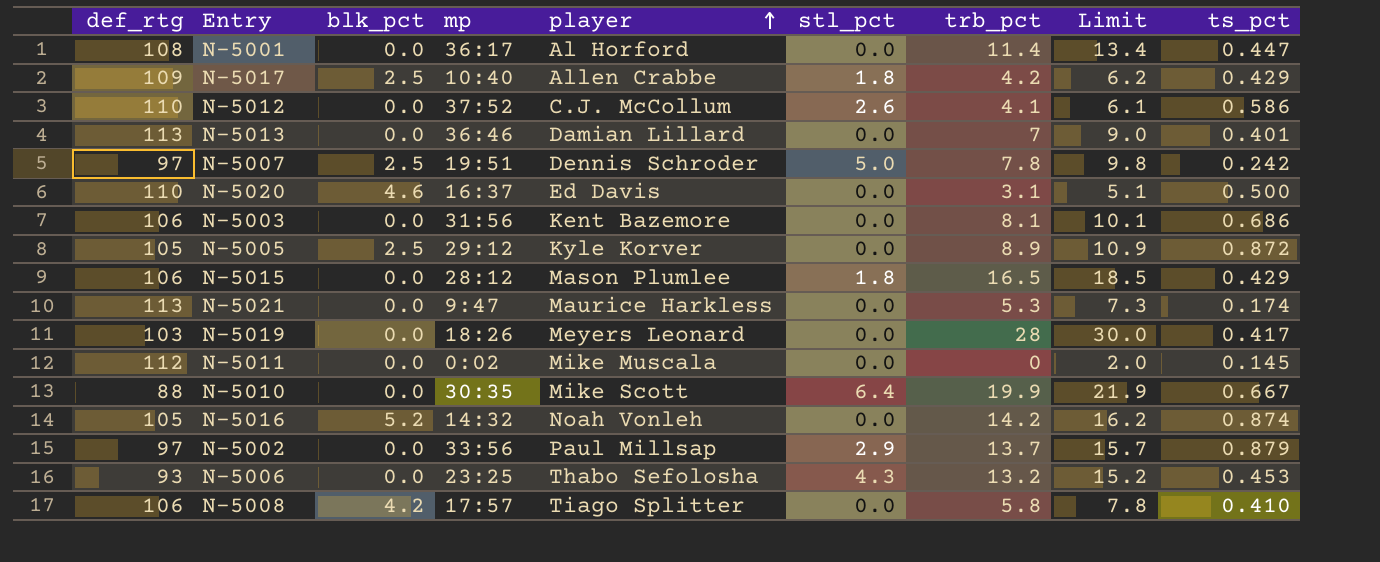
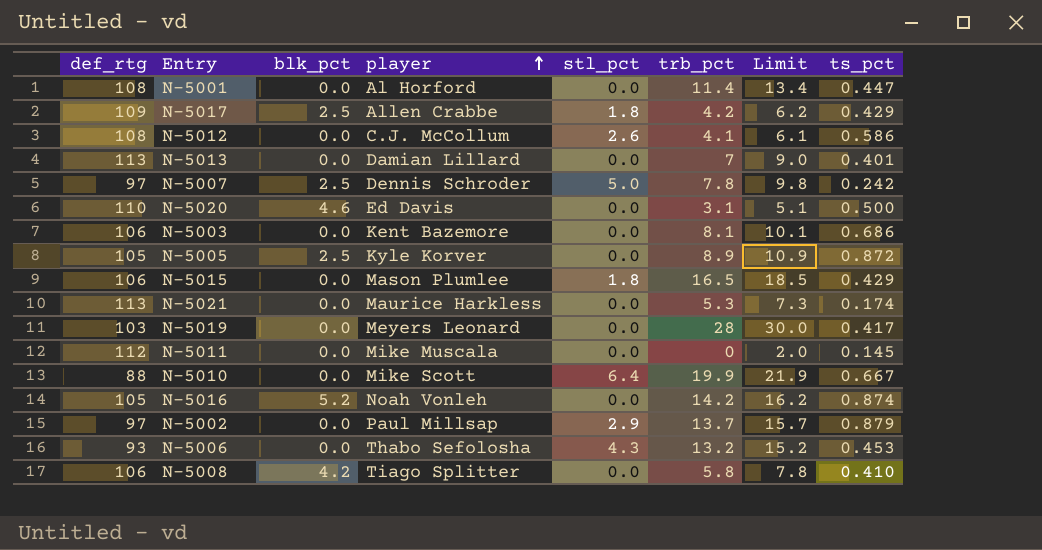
column mp | position: 4 -> none
N-5012 | def_rtg: 110 -> 108

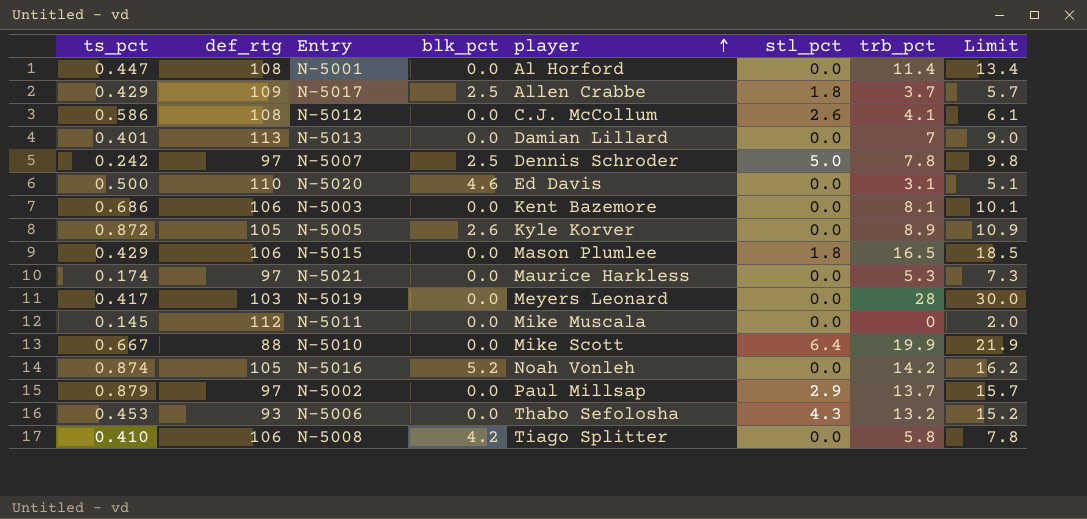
column ts_pct | position: 8 -> 1
N-5017 | trb_pct: 4.2 -> 3.7
N-5017 | Limit: 6.2 -> 5.7
N-5005 | blk_pct: 2.5 -> 2.6
N-5021 | def_rtg: 113 -> 97

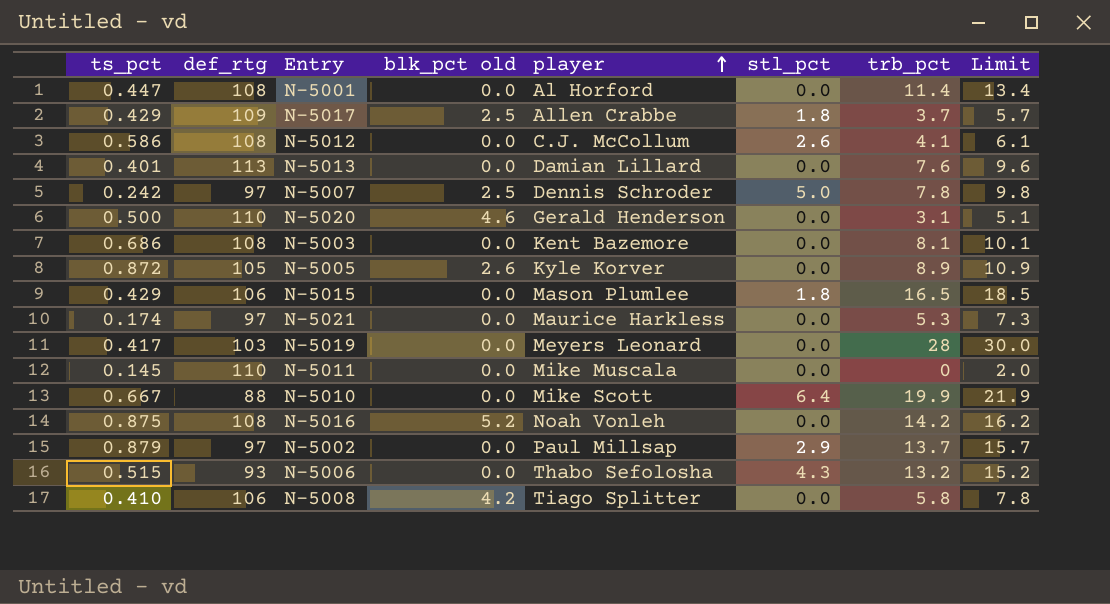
column name: blk_pct -> blk_pct old
N-5013 | trb_pct: 7 -> 7.6
N-5013 | Limit: 9.0 -> 9.6
N-5020 | player: Ed Davis -> Gerald Henderson
N-5003 | def_rtg: 106 -> 108
N-5011 | def_rtg: 112 -> 110
N-5016 | ts_pct: 0.874 -> 0.875
N-5016 | def_rtg: 105 -> 108
N-5006 | ts_pct: 0.453 -> 0.515

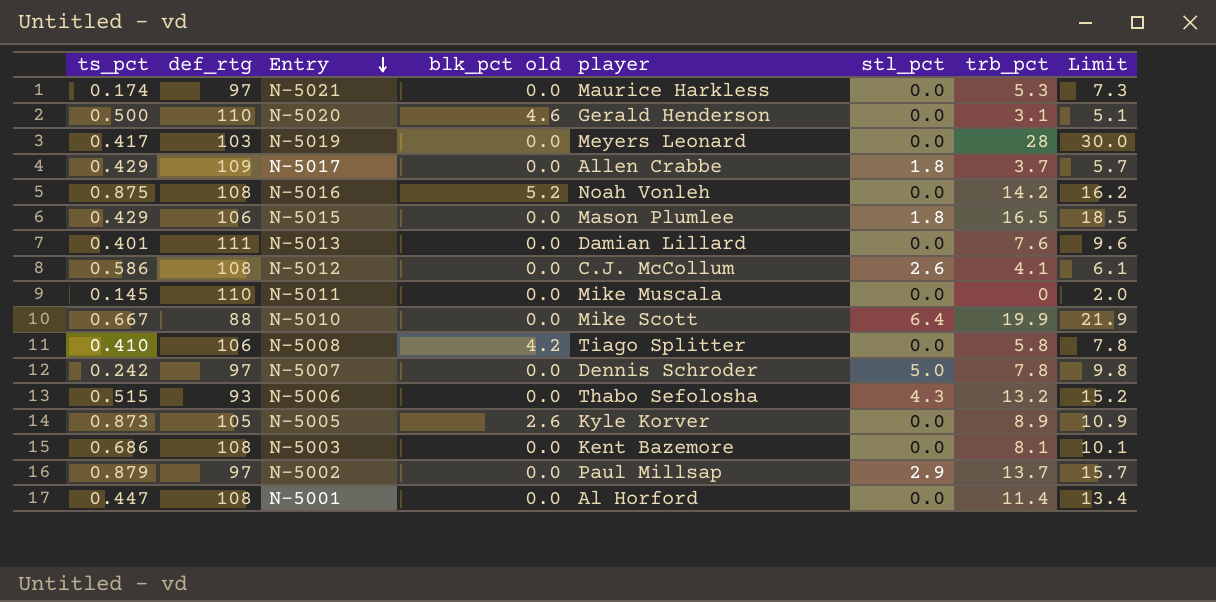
row order: player ascending -> Entry descending
N-5017 | blk_pct old: 2.5 -> 0.0
N-5013 | def_rtg: 113 -> 111
N-5007 | blk_pct old: 2.5 -> 0.0
N-5005 | ts_pct: 0.872 -> 0.873

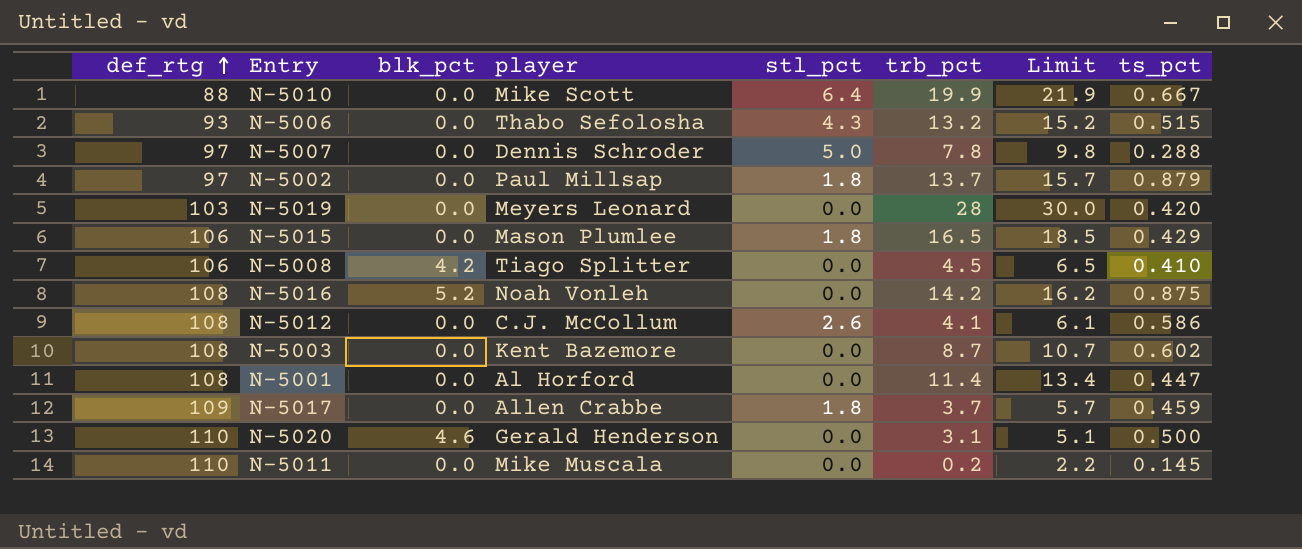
row order: Entry descending -> def_rtg ascending
column name: blk_pct old -> blk_pct
column ts_pct | position: 1 -> 8
row N-5021: 0.174 | 97 | 0.0 | Maurice Harkless | 0.0 | 5.3 | 7.3 -> none
row N-5013: 0.401 | 111 | 0.0 | Damian Lillard | 0.0 | 7.6 | 9.6 -> none
row N-5005: 0.873 | 105 | 2.6 | Kyle Korver | 0.0 | 8.9 | 10.9 -> none
N-5007 | ts_pct: 0.242 -> 0.288
N-5002 | stl_pct: 2.9 -> 1.8
N-5019 | ts_pct: 0.417 -> 0.420
N-5008 | trb_pct: 5.8 -> 4.5
N-5008 | Limit: 7.8 -> 6.5
N-5003 | trb_pct: 8.1 -> 8.7
N-5003 | Limit: 10.1 -> 10.7
N-5003 | ts_pct: 0.686 -> 0.602
N-5017 | ts_pct: 0.429 -> 0.459
N-5011 | trb_pct: 0 -> 0.2
N-5011 | Limit: 2.0 -> 2.2

